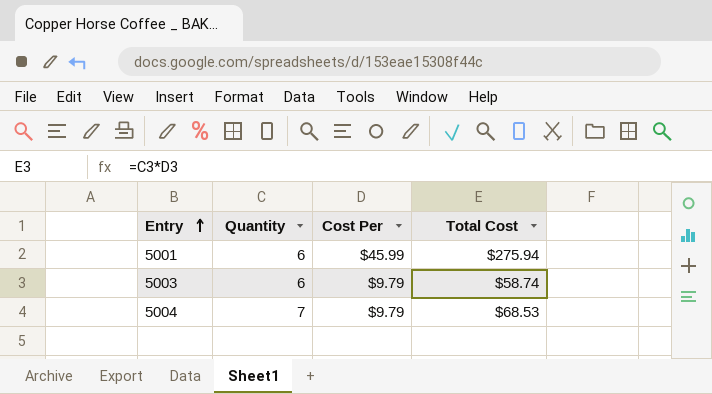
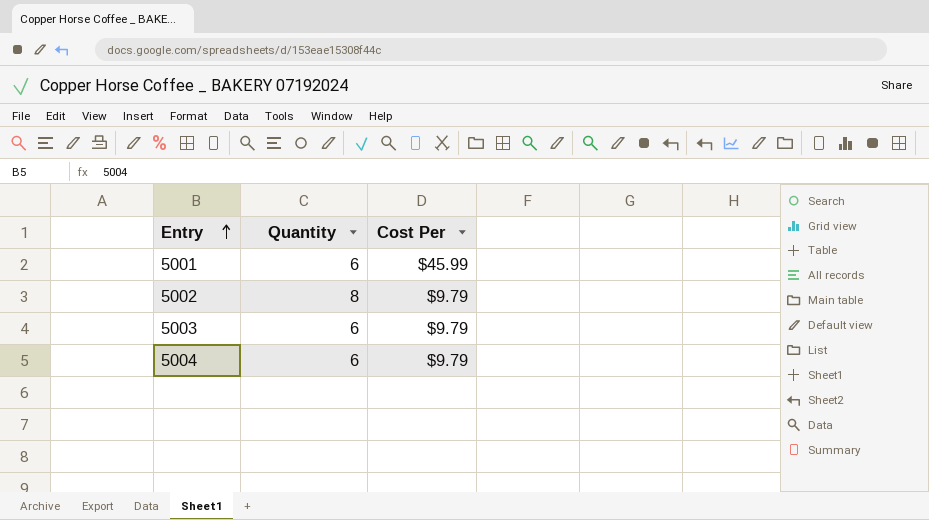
column Total Cost | formula: [Quantity] * [Cost Per] -> none
row 5002: none -> 8 | $9.79
5004 | Quantity: 7 -> 6

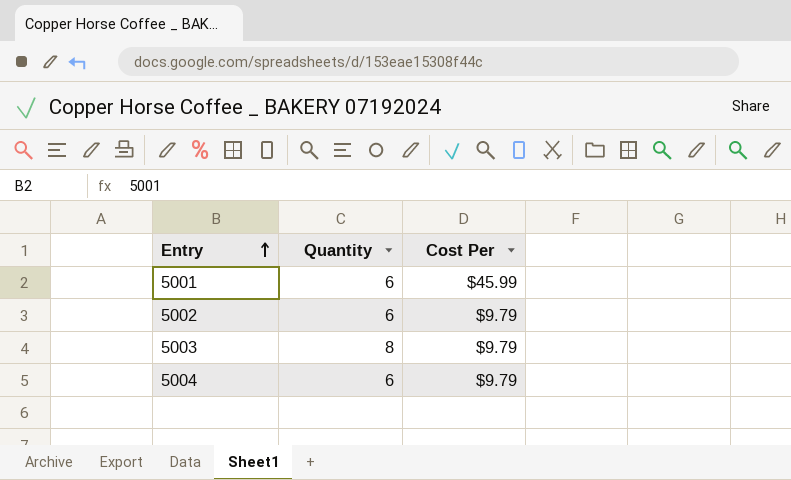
5002 | Quantity: 8 -> 6
5003 | Quantity: 6 -> 8

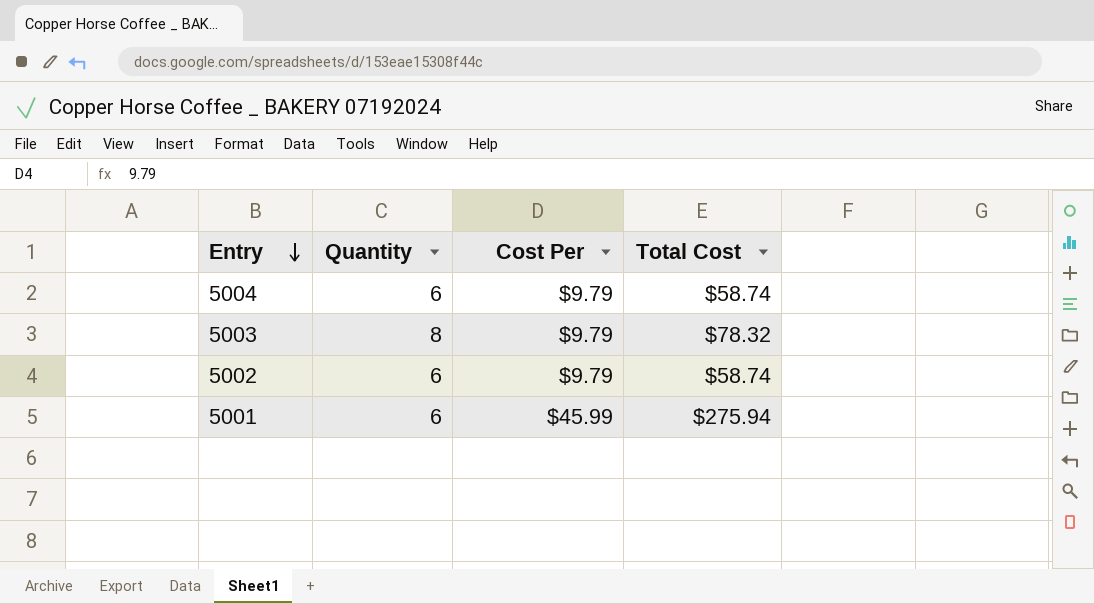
row order: Entry ascending -> Entry descending
column Total Cost | formula: none -> [Quantity] * [Cost Per]

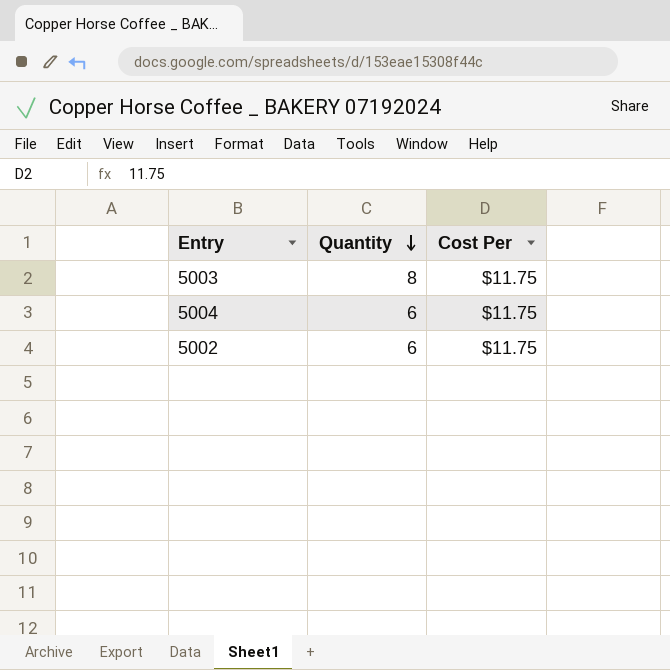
row order: Entry descending -> Quantity descending
column Total Cost | formula: [Quantity] * [Cost Per] -> none
row 5001: 6 | $45.99 | $275.94 -> none
5003 | Cost Per: $9.79 -> $11.75
5004 | Cost Per: $9.79 -> $11.75
5002 | Cost Per: $9.79 -> $11.75

